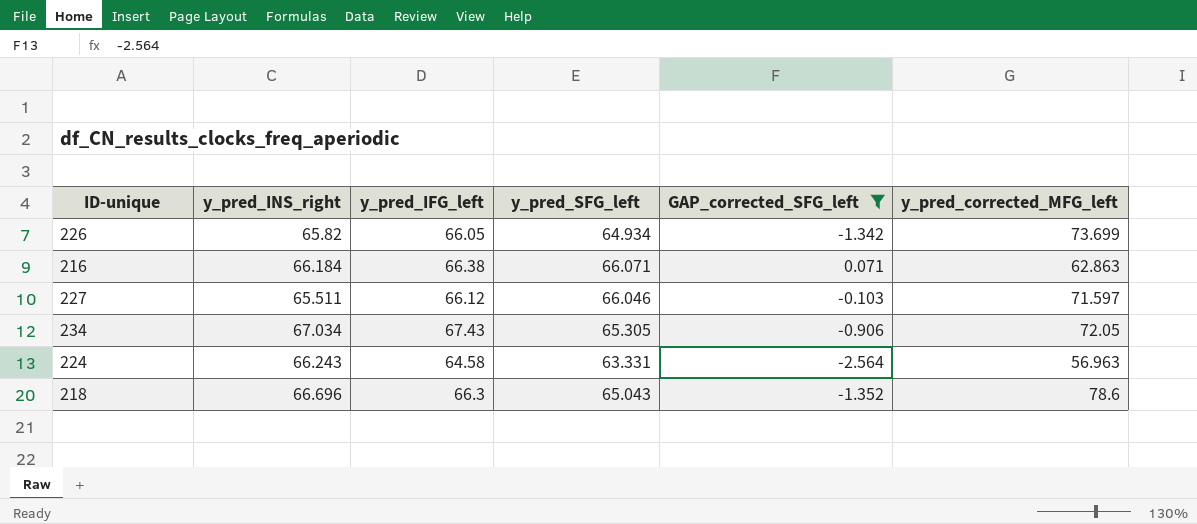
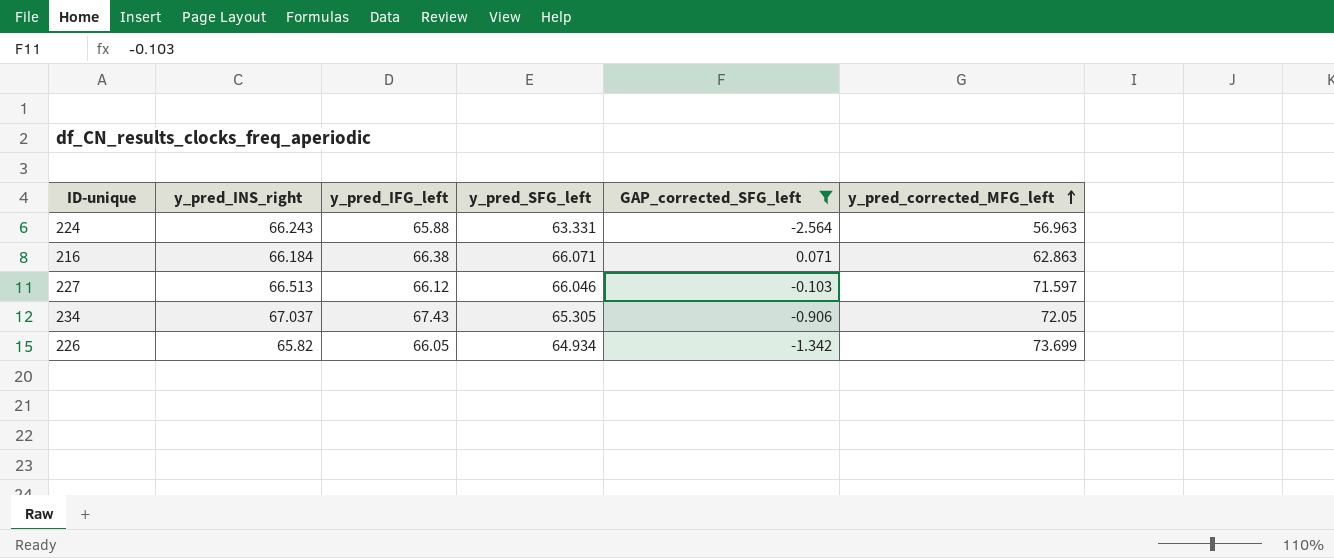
row order: none -> y_pred_corrected_MFG_left ascending
row 218: 66.696 | 66.3 | 65.043 | -1.352 | 78.6 -> none
224 | y_pred_IFG_left: 64.58 -> 65.88
227 | y_pred_INS_right: 65.511 -> 66.513
234 | y_pred_INS_right: 67.034 -> 67.037

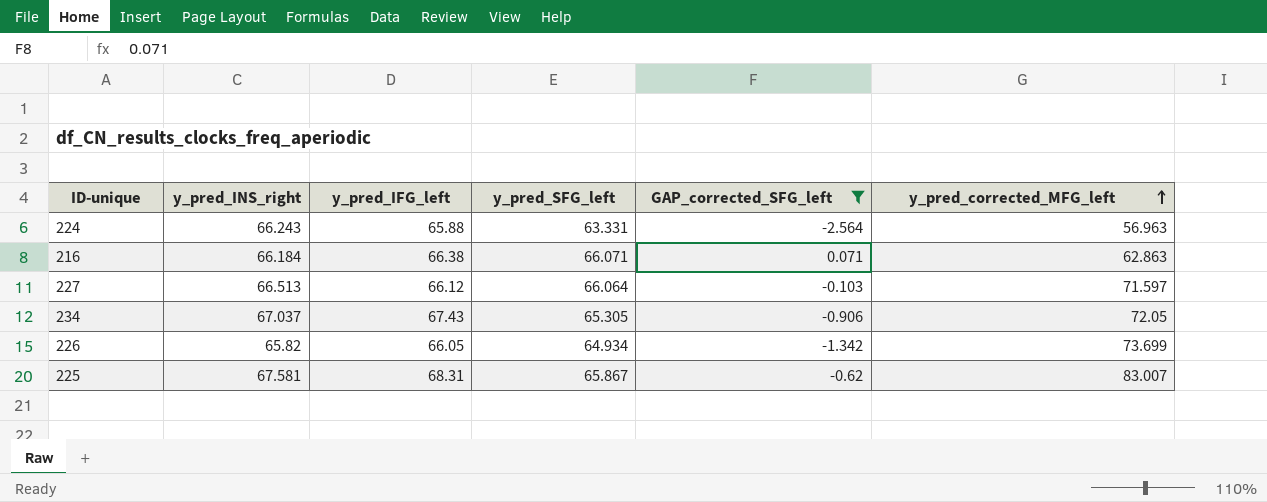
227 | y_pred_SFG_left: 66.046 -> 66.064
row 225: none -> 67.581 | 68.31 | 65.867 | -0.62 | 83.007

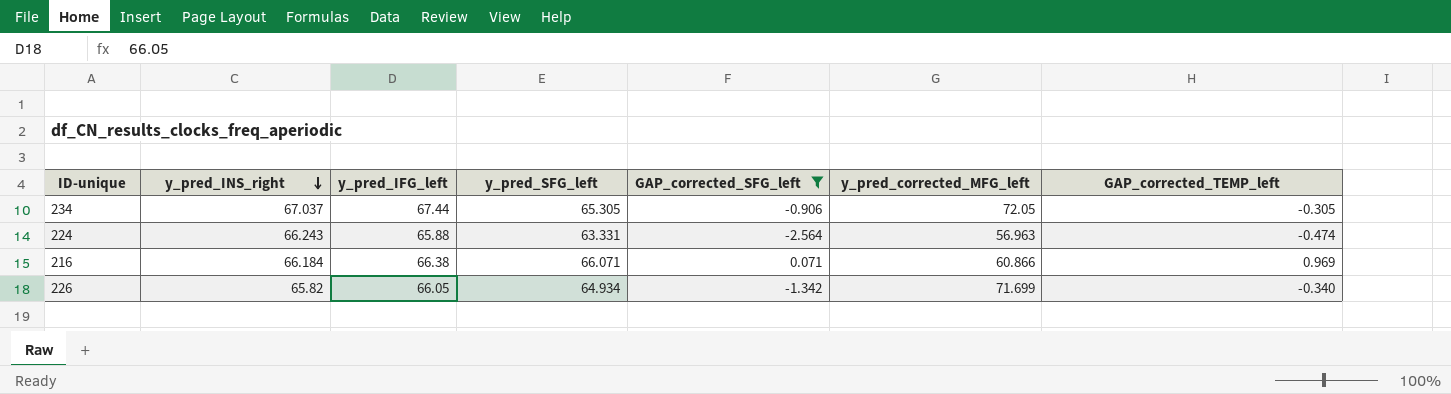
row order: y_pred_corrected_MFG_left ascending -> y_pred_INS_right descending
column GAP_corrected_TEMP_left | position: none -> 7
row 227: 66.513 | 66.12 | 66.064 | -0.103 | 71.597 -> none
row 225: 67.581 | 68.31 | 65.867 | -0.62 | 83.007 -> none
234 | y_pred_IFG_left: 67.43 -> 67.44
216 | y_pred_corrected_MFG_left: 62.863 -> 60.866
226 | y_pred_corrected_MFG_left: 73.699 -> 71.699

